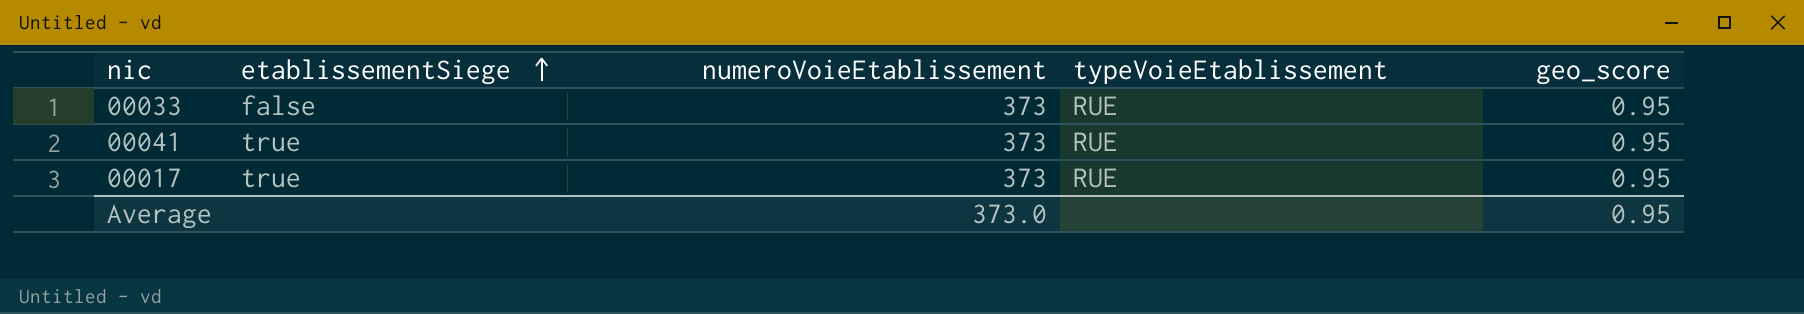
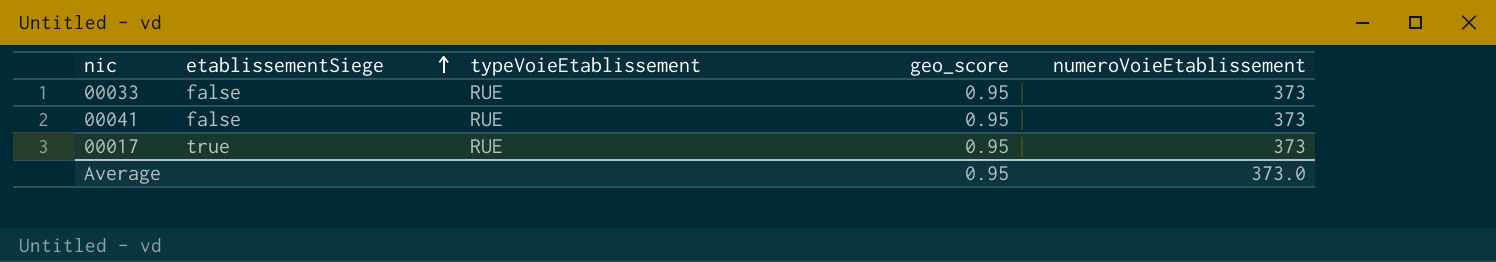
column numeroVoieEtablissement | position: 3 -> 5
00041 | etablissementSiege: true -> false

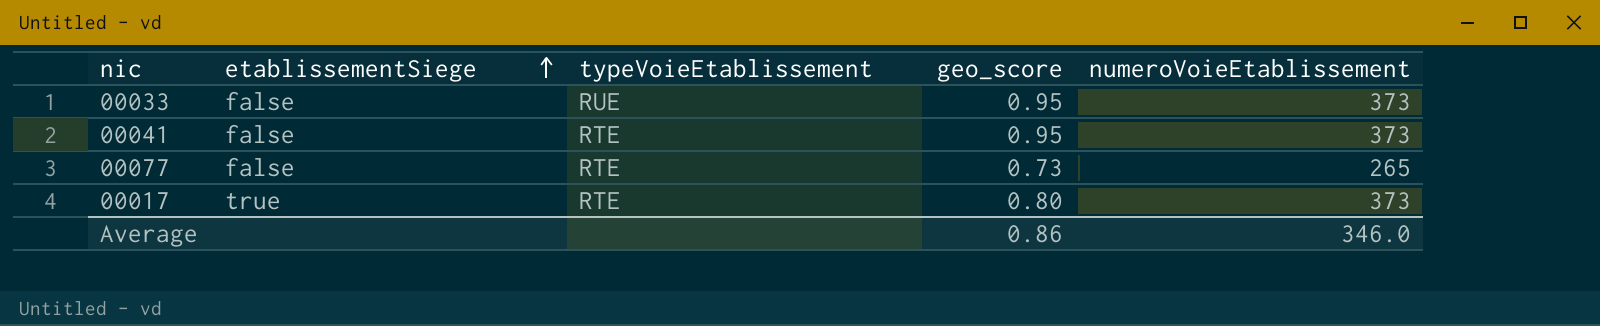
00041 | typeVoieEtablissement: RUE -> RTE
row 00077: none -> false | RTE | 0.73 | 265
00017 | typeVoieEtablissement: RUE -> RTE
00017 | geo_score: 0.95 -> 0.80
Average | geo_score: 0.95 -> 0.86
Average | numeroVoieEtablissement: 373.0 -> 346.0

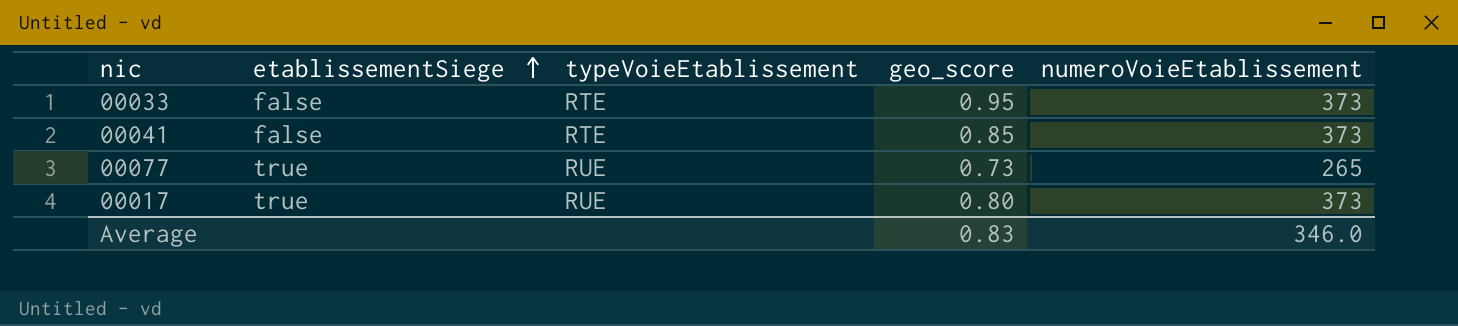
00033 | typeVoieEtablissement: RUE -> RTE
00041 | geo_score: 0.95 -> 0.85
00077 | etablissementSiege: false -> true
00077 | typeVoieEtablissement: RTE -> RUE
00017 | typeVoieEtablissement: RTE -> RUE
Average | geo_score: 0.86 -> 0.83

